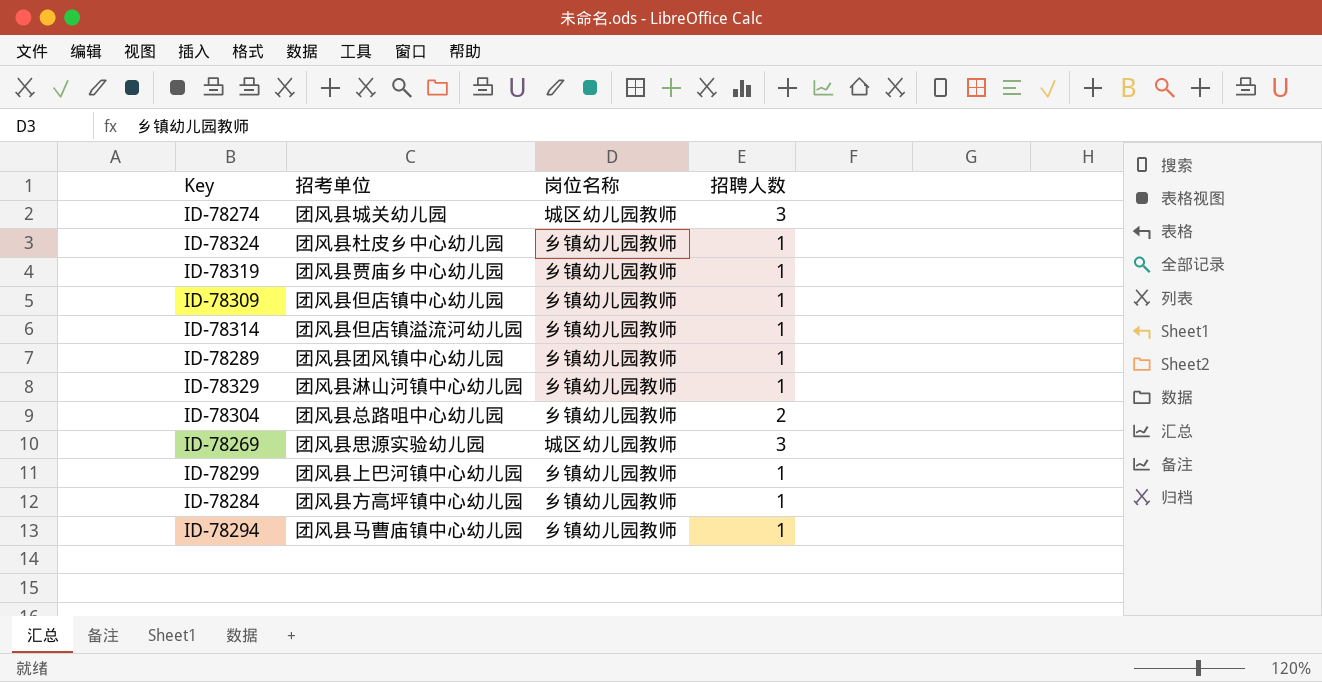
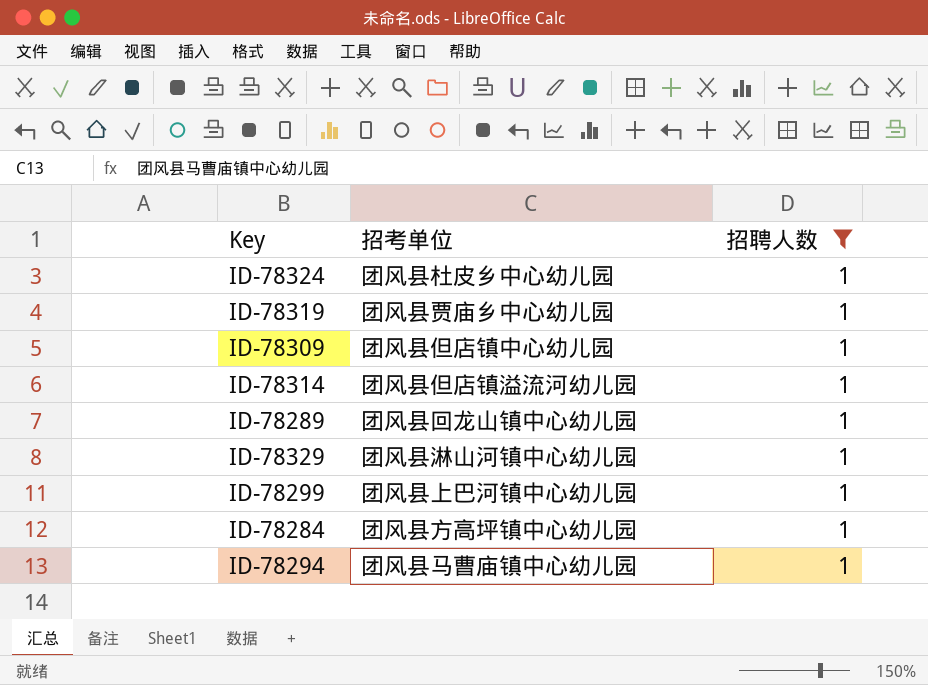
filter: none -> 招聘人数 = 1
column 岗位名称 | position: 3 -> none
ID-78289 | 招考单位: 团风县团风镇中心幼儿园 -> 团风县回龙山镇中心幼儿园

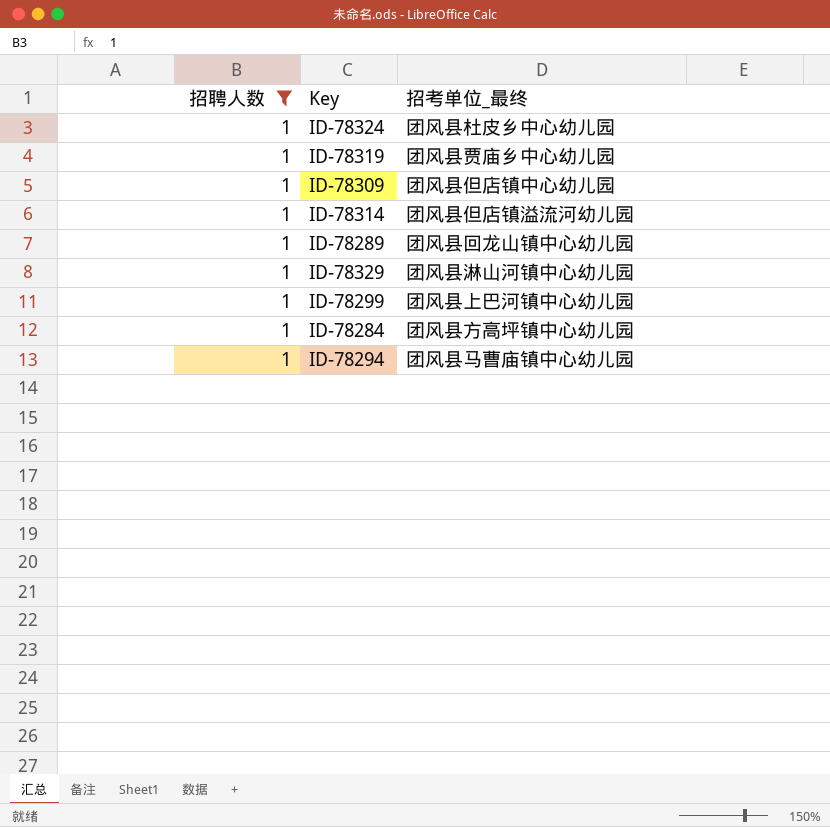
column 招聘人数 | position: 3 -> 1
column name: 招考单位 -> 招考单位_最终

